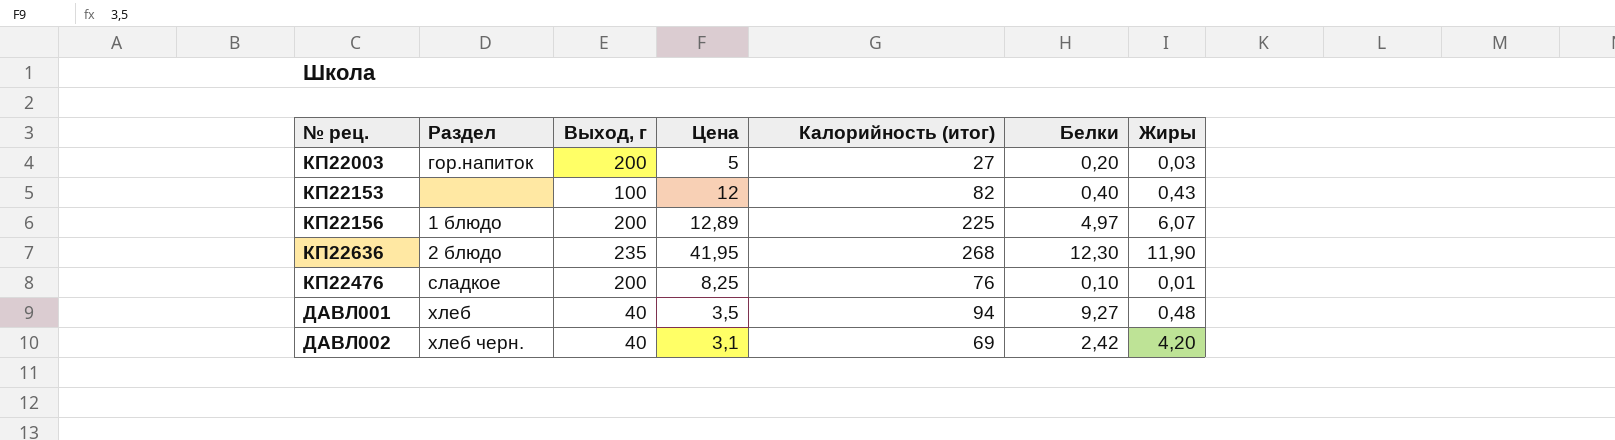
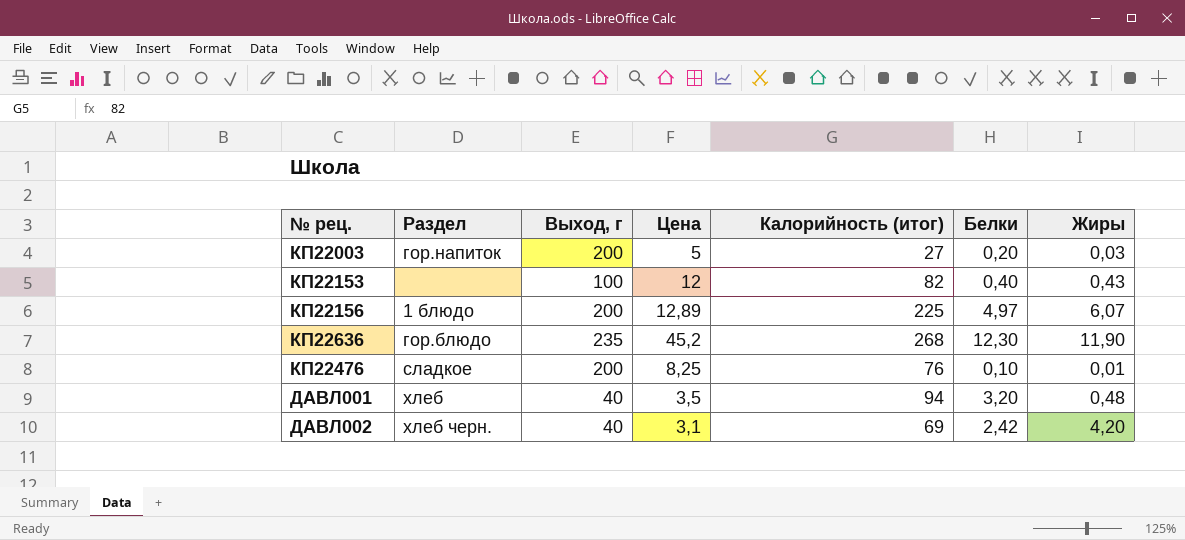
КП22636 | Раздел: 2 блюдо -> гор.блюдо
КП22636 | Цена: 41,95 -> 45,2
ДАВЛ001 | Белки: 9,27 -> 3,20

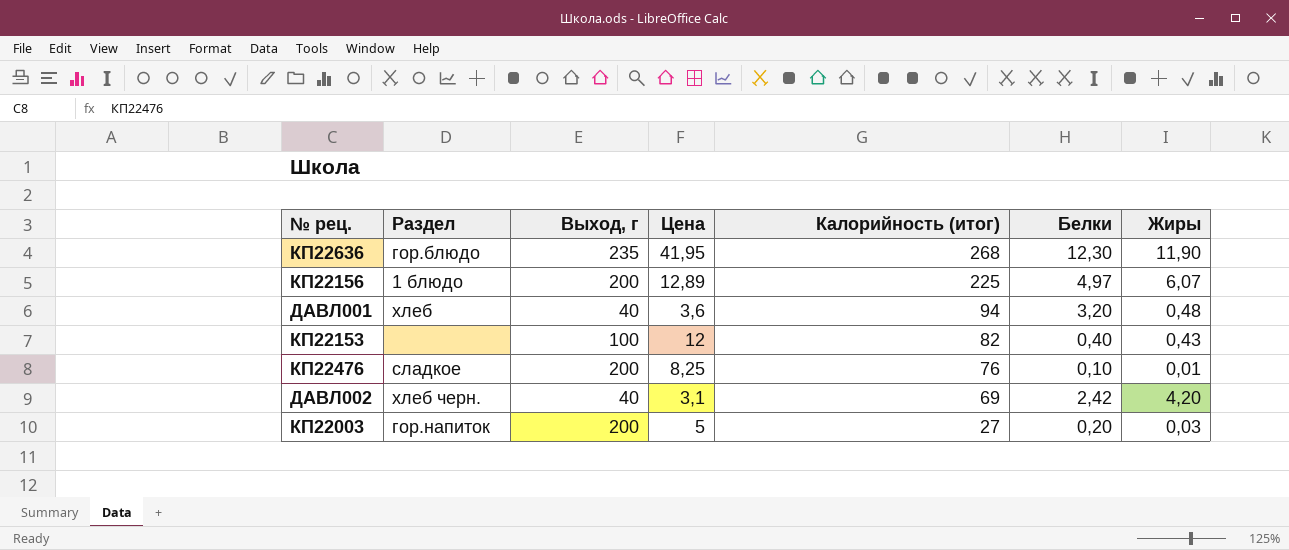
row order: none -> Калорийность (итог) descending
КП22636 | Цена: 45,2 -> 41,95
ДАВЛ001 | Цена: 3,5 -> 3,6

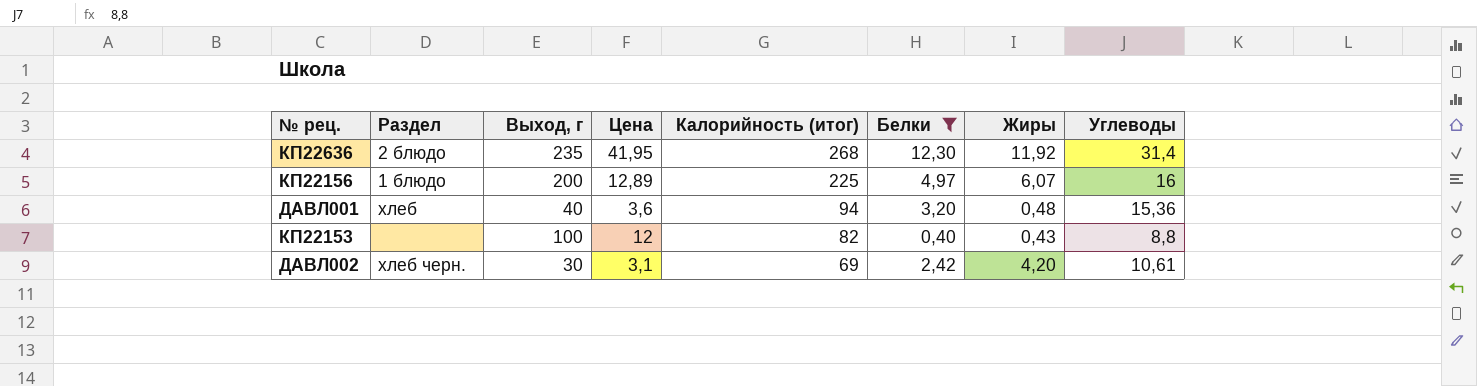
filter: none -> Белки >= 0,40
column Углеводы | position: none -> 8
КП22636 | Раздел: гор.блюдо -> 2 блюдо
КП22636 | Жиры: 11,90 -> 11,92
ДАВЛ002 | Выход, г: 40 -> 30

